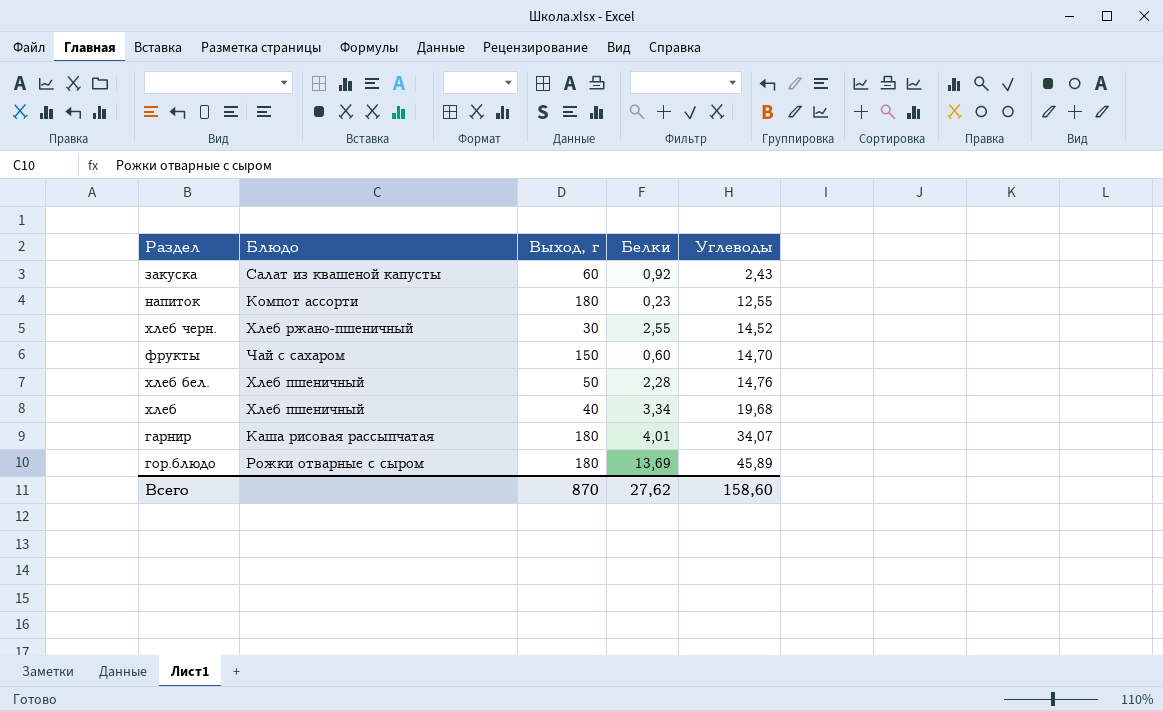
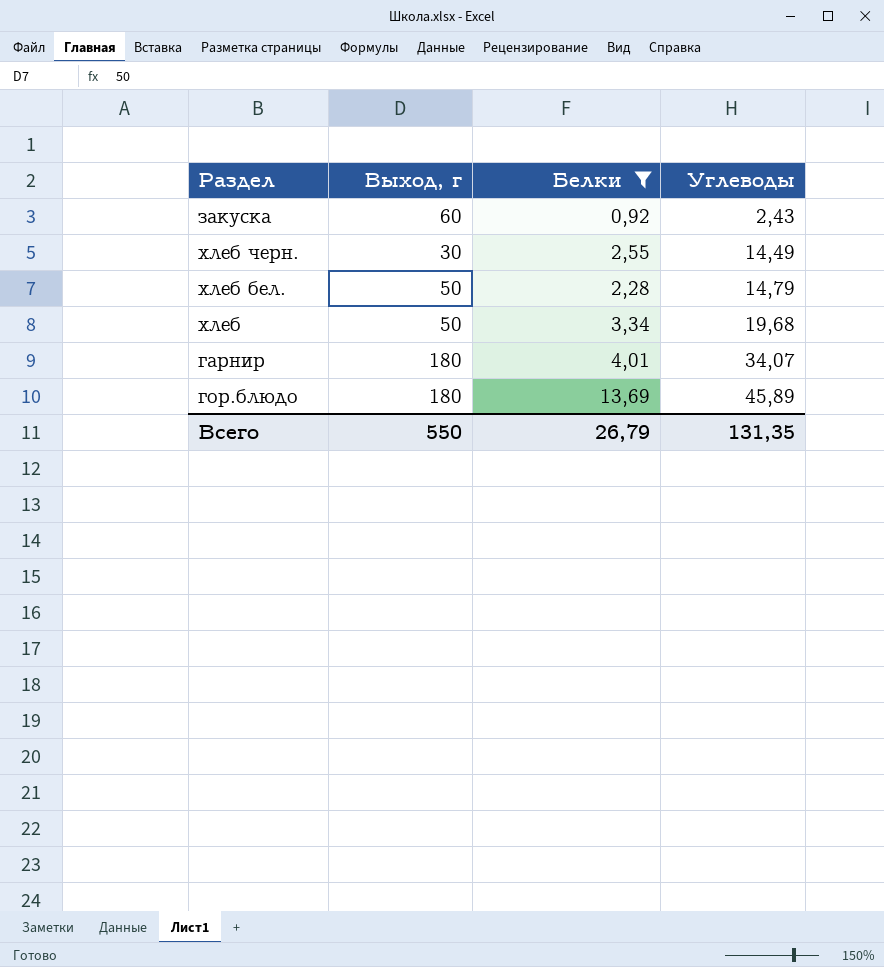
filter: none -> Белки >= 0,92
column Блюдо | position: 2 -> none
хлеб черн. | Углеводы: 14,52 -> 14,49
хлеб бел. | Углеводы: 14,76 -> 14,79
хлеб | Выход, г: 40 -> 50
Всего | Выход, г: 870 -> 550
Всего | Белки: 27,62 -> 26,79
Всего | Углеводы: 158,60 -> 131,35

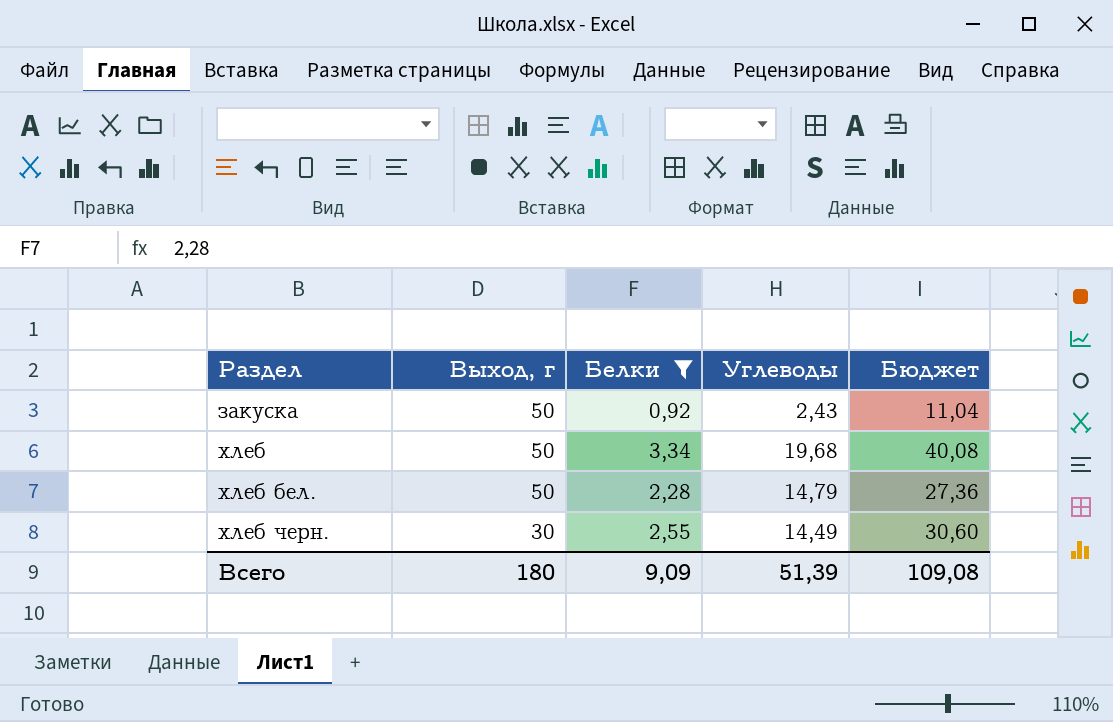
row order: Углеводы ascending -> Раздел ascending
column Бюджет | formula: none -> [Белки] * 12
row гарнир: 180 | 4,01 | 34,07 -> none
row гор.блюдо: 180 | 13,69 | 45,89 -> none
закуска | Выход, г: 60 -> 50
Всего | Выход, г: 550 -> 180
Всего | Белки: 26,79 -> 9,09
Всего | Углеводы: 131,35 -> 51,39

